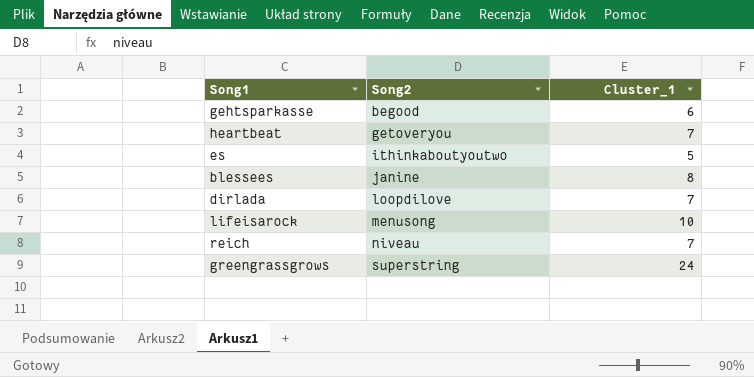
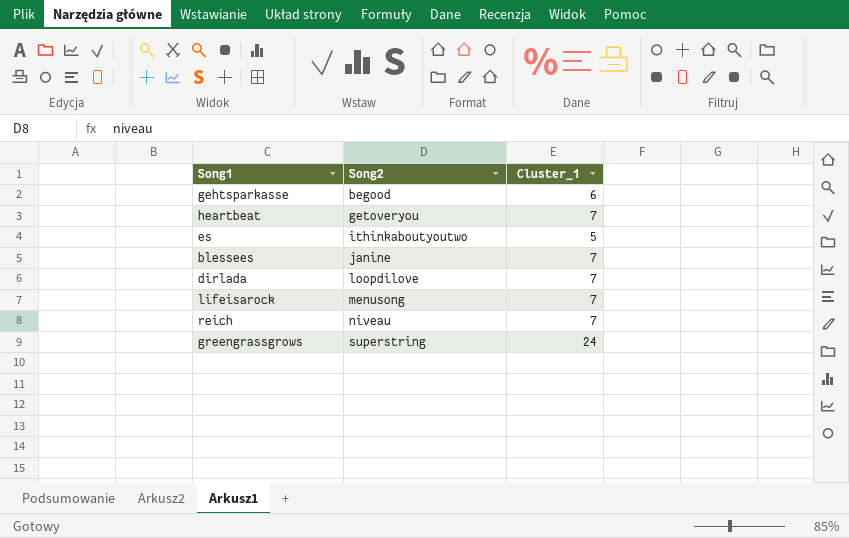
blessees | Cluster_1: 8 -> 7
lifeisarock | Cluster_1: 10 -> 7

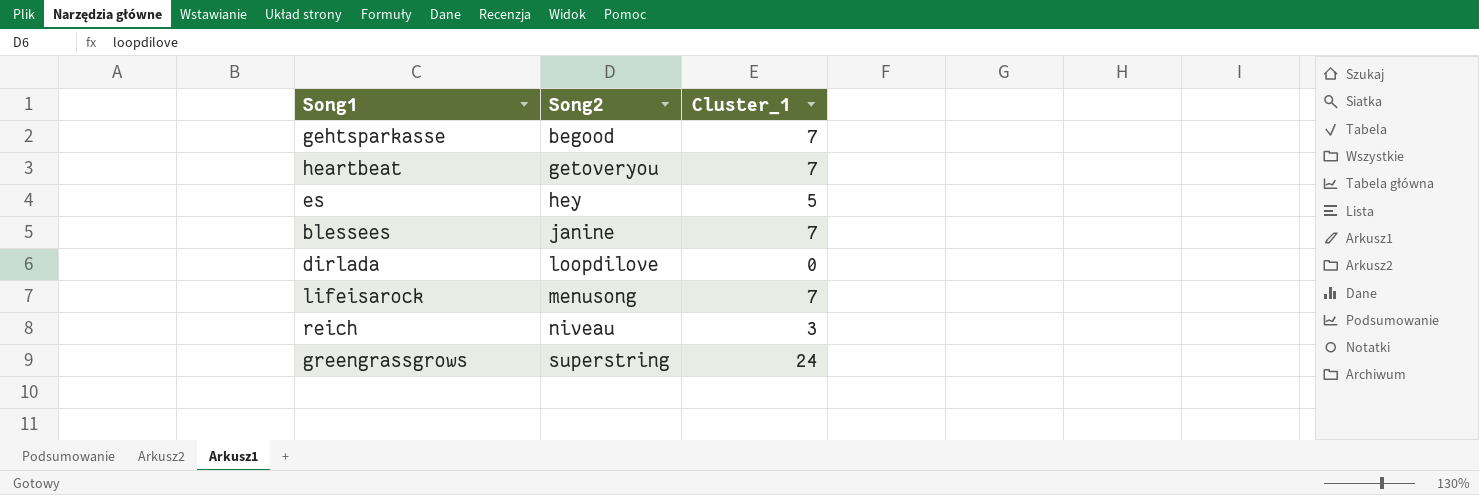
gehtsparkasse | Cluster_1: 6 -> 7
es | Song2: ithinkaboutyoutwo -> hey
dirlada | Cluster_1: 7 -> 0
reich | Cluster_1: 7 -> 3

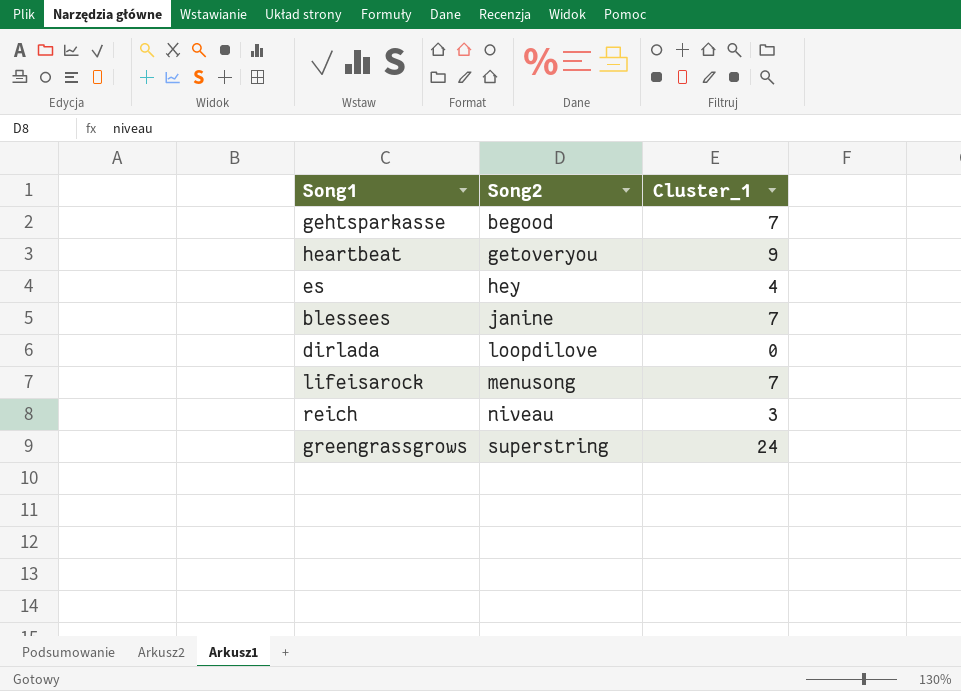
heartbeat | Cluster_1: 7 -> 9
es | Cluster_1: 5 -> 4

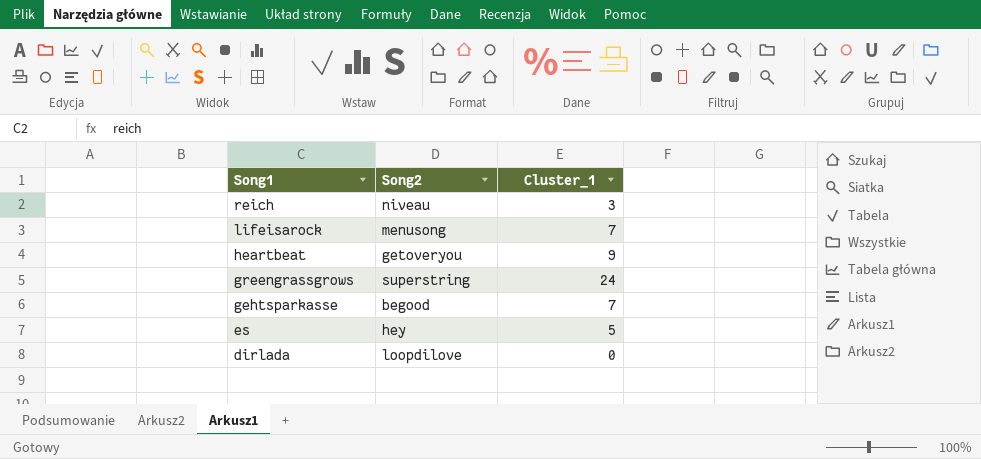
row order: Song2 ascending -> Song1 descending
row blessees: janine | 7 -> none
es | Cluster_1: 4 -> 5

